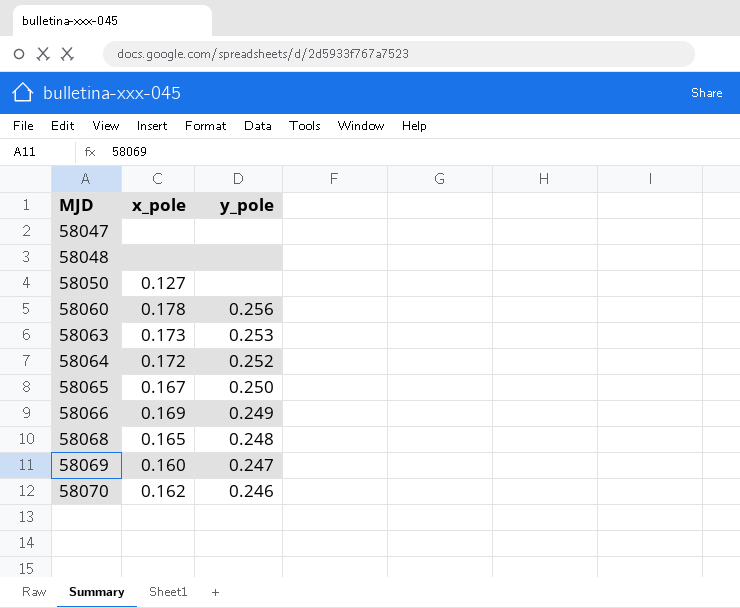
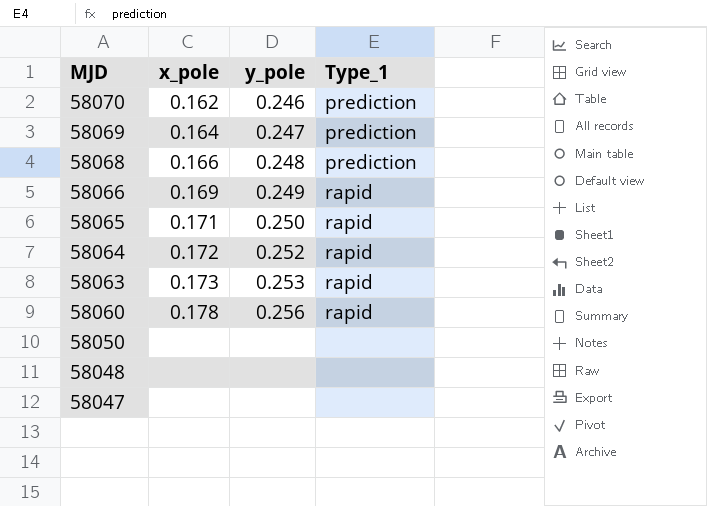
row order: MJD ascending -> MJD descending
column Type_1 | position: none -> 4
58069 | x_pole: 0.160 -> 0.164
58068 | x_pole: 0.165 -> 0.166
58065 | x_pole: 0.167 -> 0.171
58050 | x_pole: 0.127 -> none

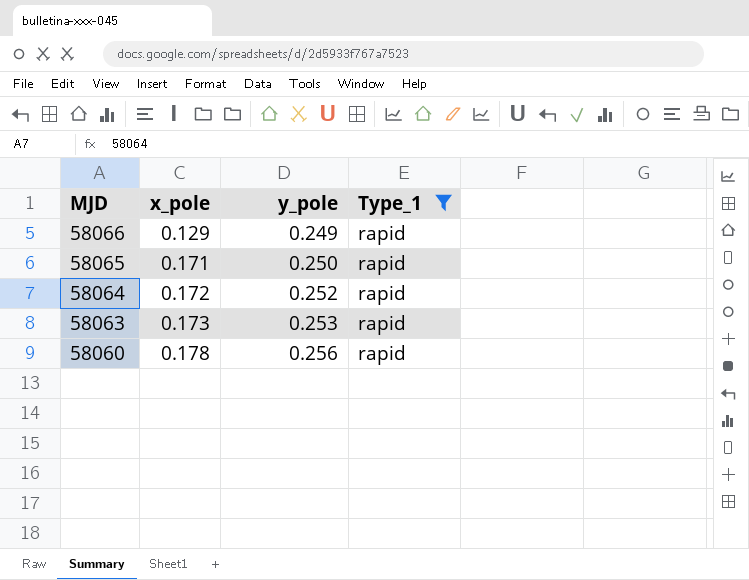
filter: none -> Type_1 = rapid
58066 | x_pole: 0.169 -> 0.129

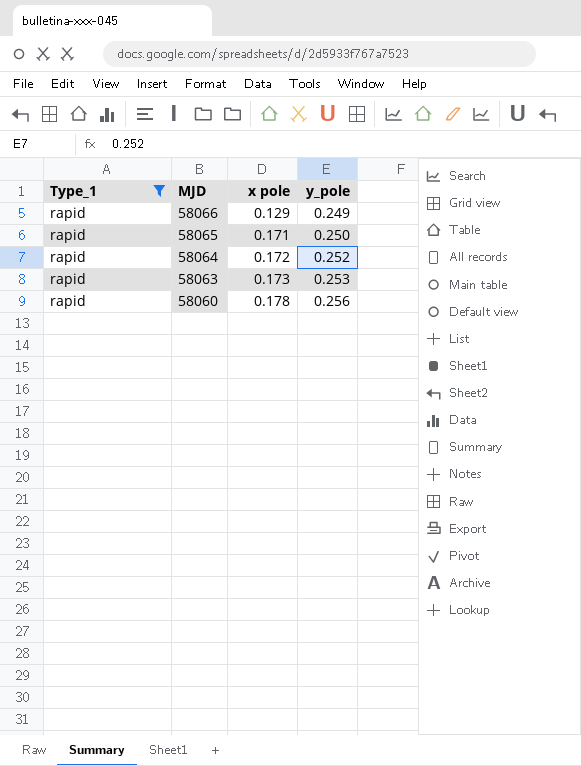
column Type_1 | position: 4 -> 1
column name: x_pole -> x pole

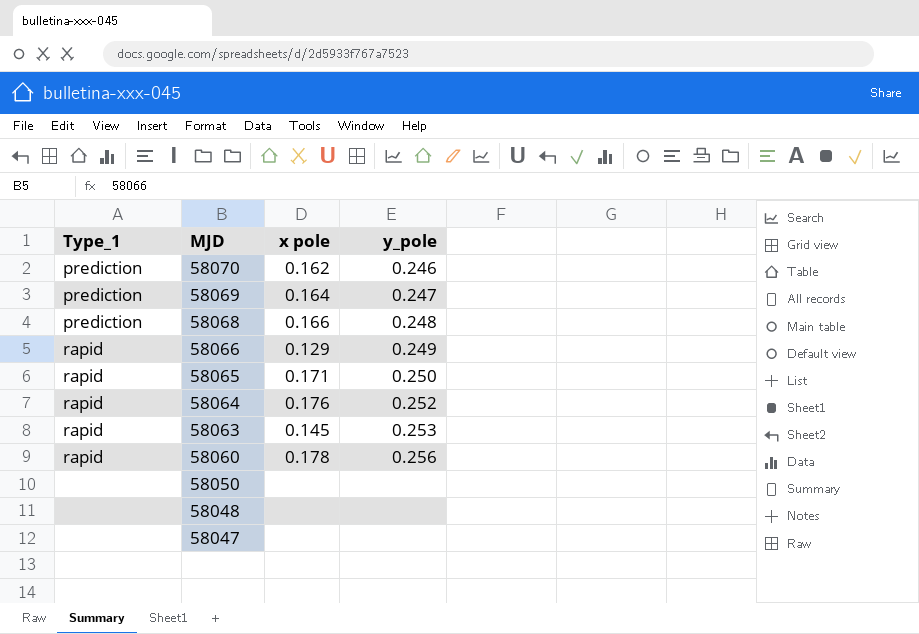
filter: Type_1 = rapid -> none
58064 | x pole: 0.172 -> 0.176
58063 | x pole: 0.173 -> 0.145

